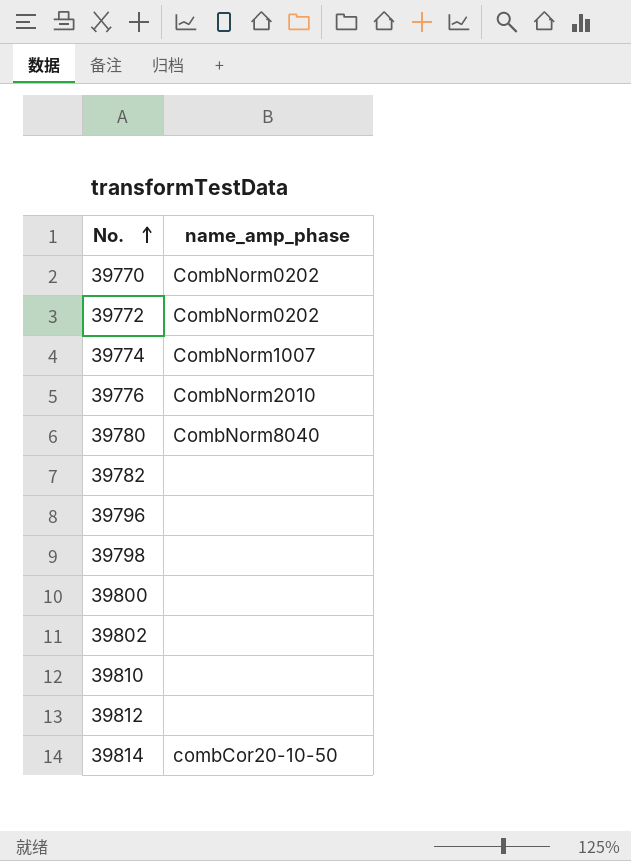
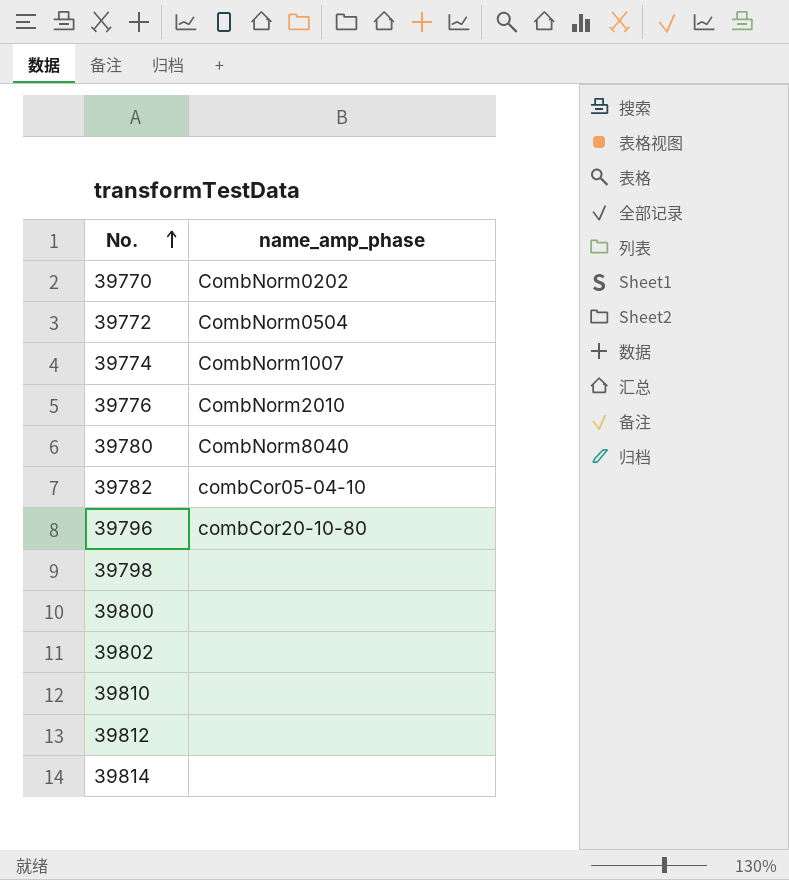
39772 | name_amp_phase: CombNorm0202 -> CombNorm0504
39782 | name_amp_phase: none -> combCor05-04-10
39796 | name_amp_phase: none -> combCor20-10-80
39814 | name_amp_phase: combCor20-10-50 -> none

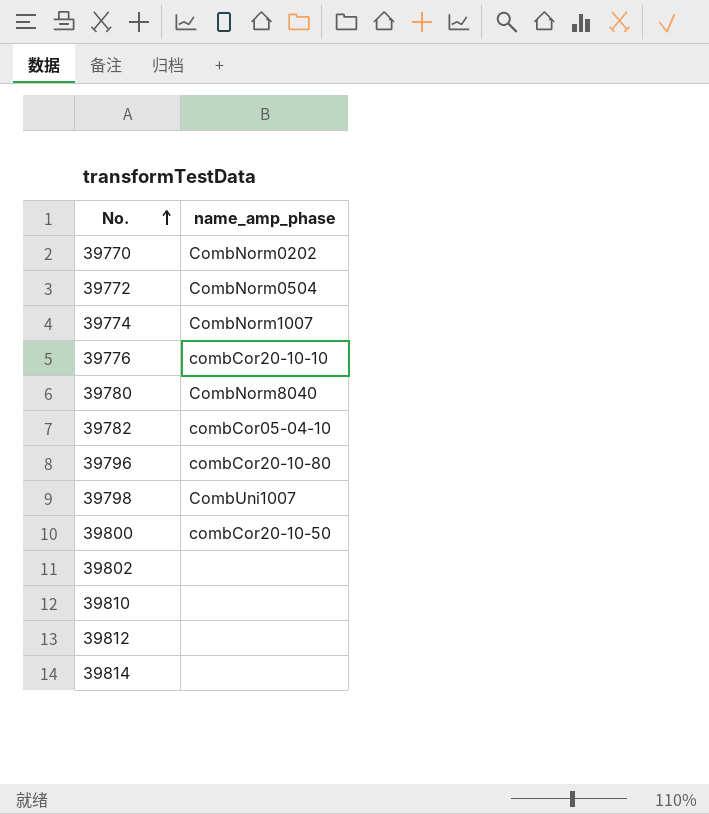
39776 | name_amp_phase: CombNorm2010 -> combCor20-10-10
39798 | name_amp_phase: none -> CombUni1007
39800 | name_amp_phase: none -> combCor20-10-50

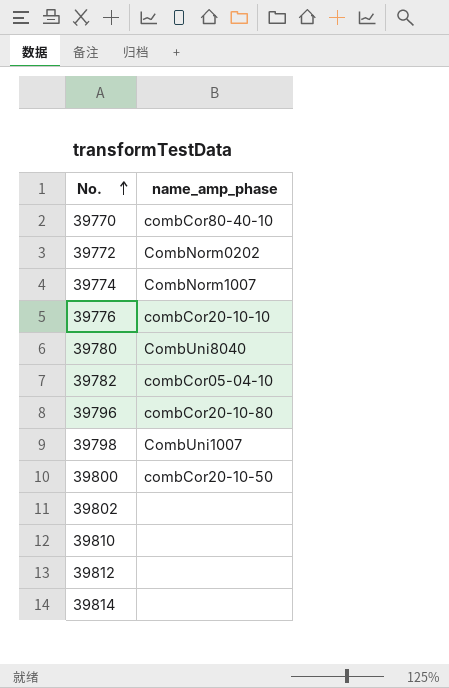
39770 | name_amp_phase: CombNorm0202 -> combCor80-40-10
39772 | name_amp_phase: CombNorm0504 -> CombNorm0202
39780 | name_amp_phase: CombNorm8040 -> CombUni8040

